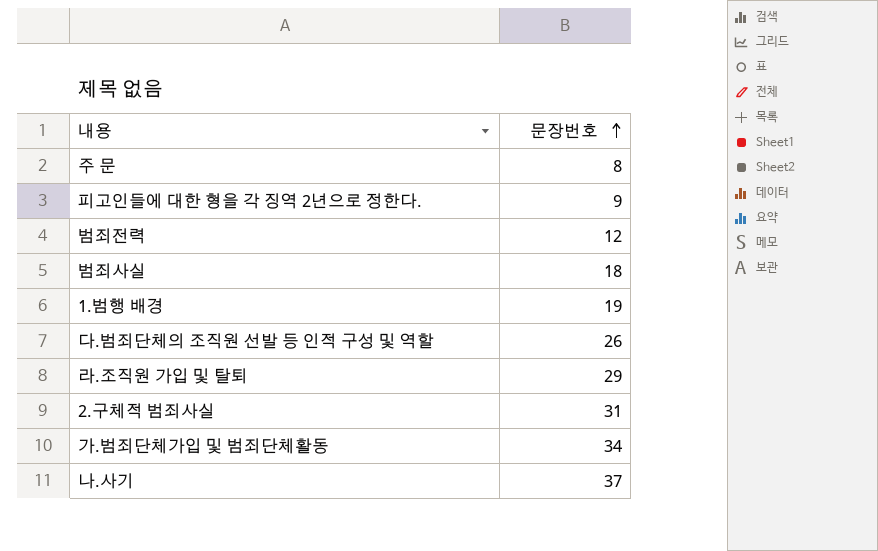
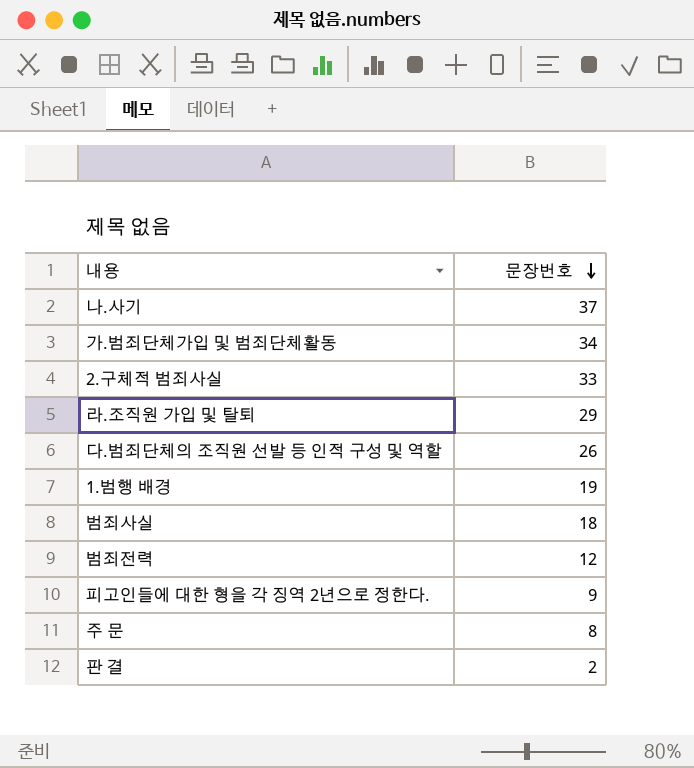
row order: 문장번호 ascending -> 문장번호 descending
2.구체적 범죄사실 | 문장번호: 31 -> 33
row 판 결: none -> 2

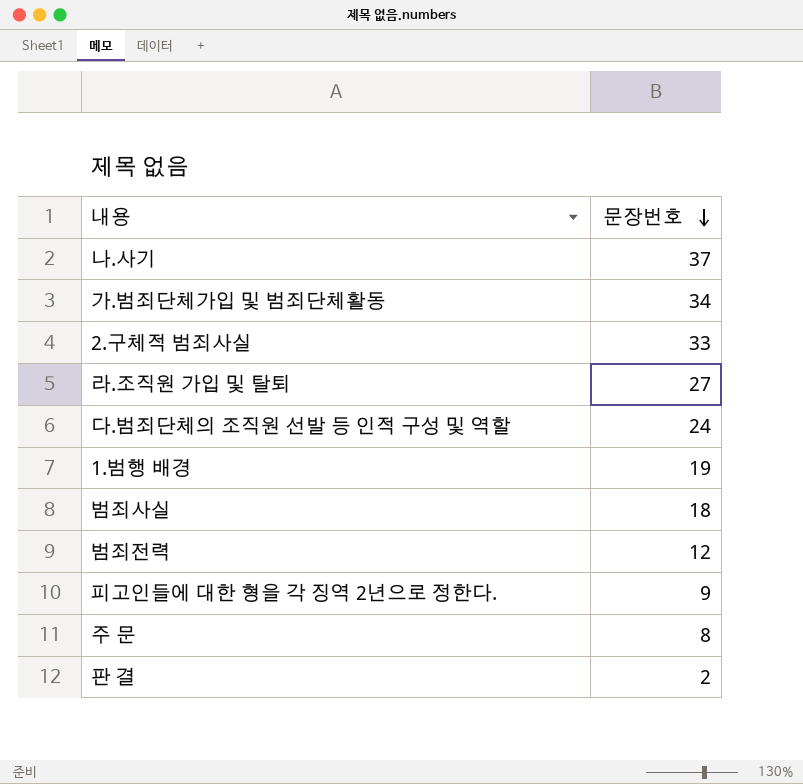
라.조직원 가입 및 탈퇴 | 문장번호: 29 -> 27
다.범죄단체의 조직원 선발 등 인적 구성 및 역할 | 문장번호: 26 -> 24

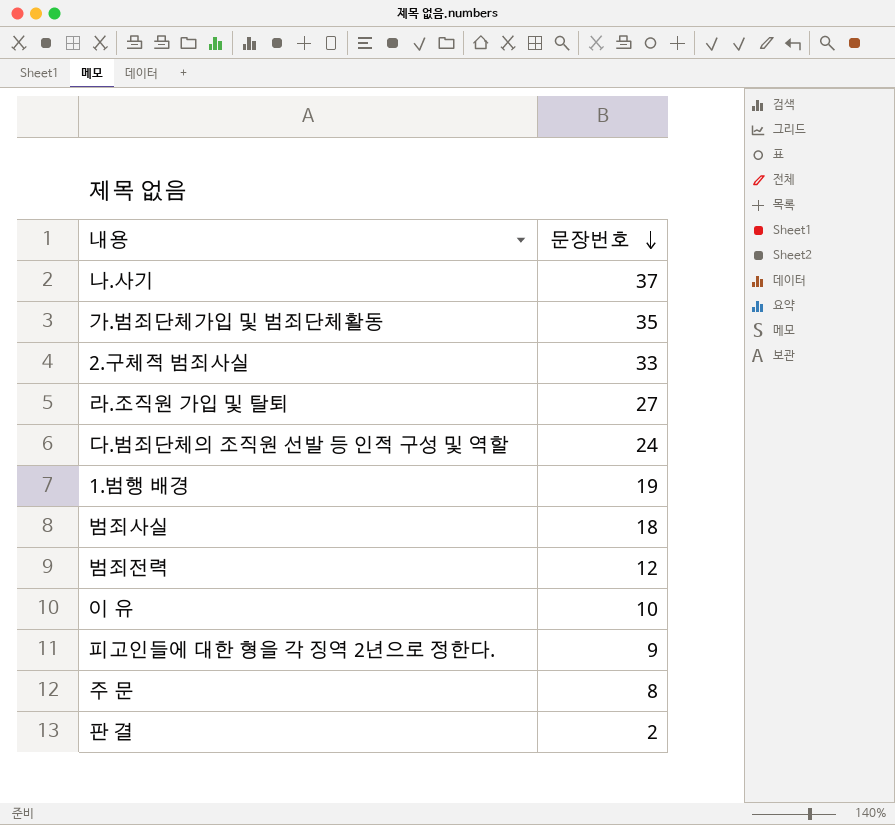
가.범죄단체가입 및 범죄단체활동 | 문장번호: 34 -> 35
row 이 유: none -> 10

